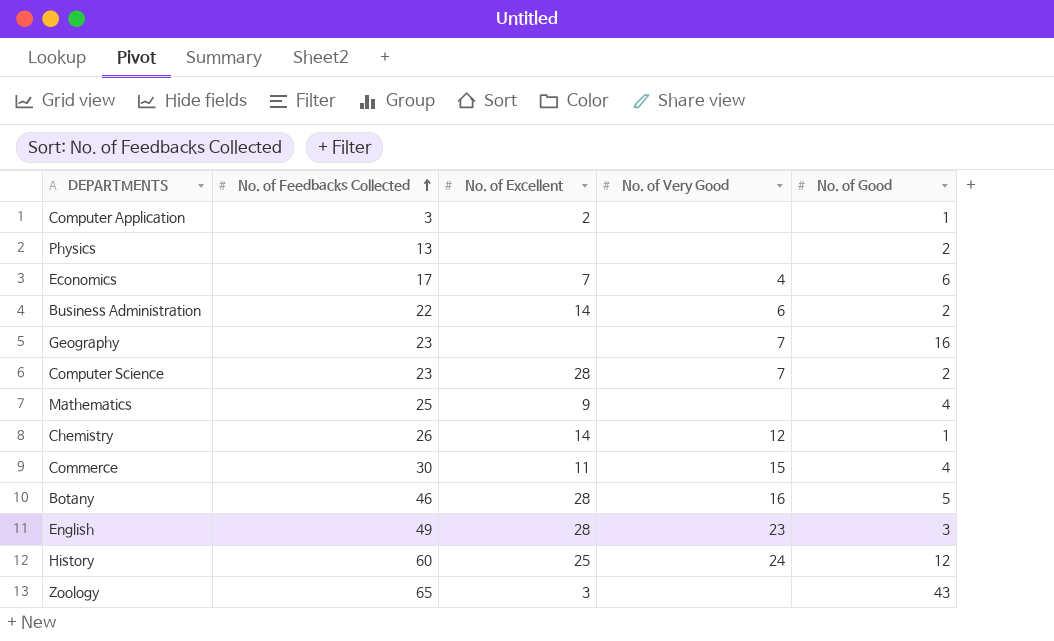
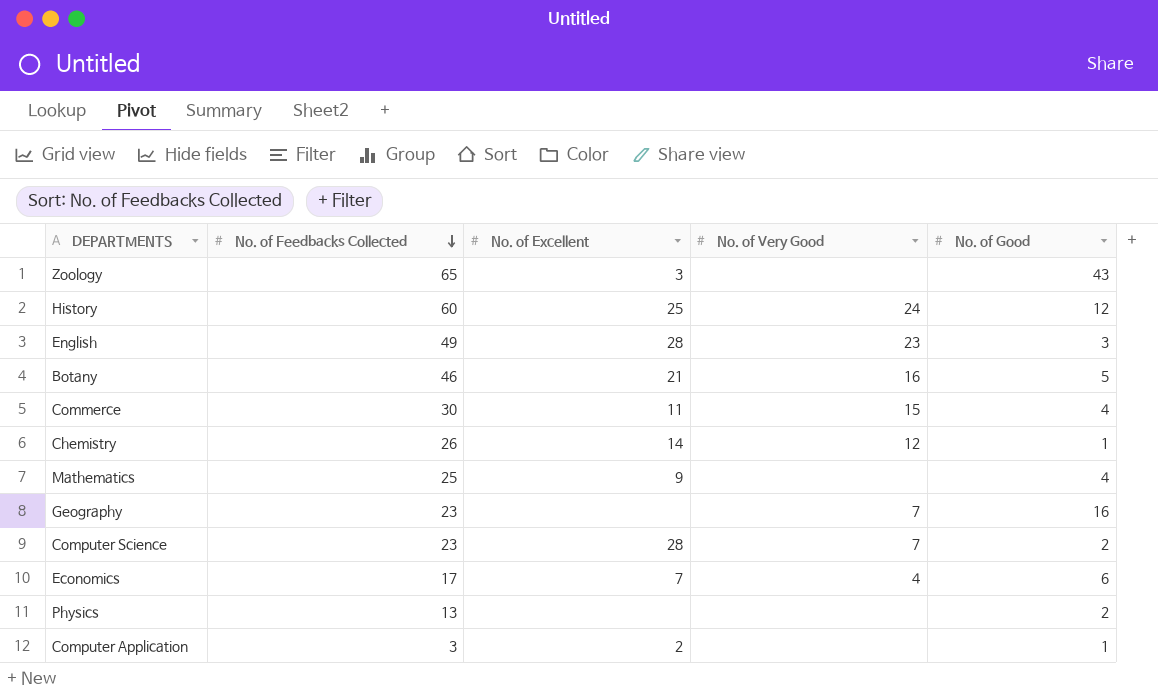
row order: No. of Feedbacks Collected ascending -> No. of Feedbacks Collected descending
row Business Administration: 22 | 14 | 6 | 2 -> none
Botany | No. of Excellent: 28 -> 21

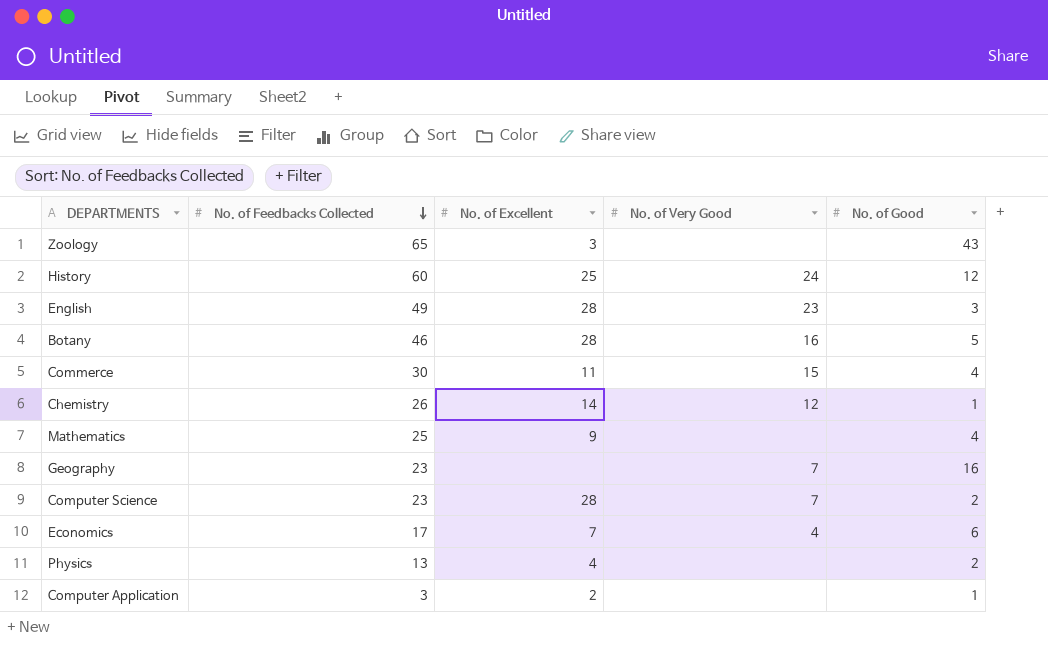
Botany | No. of Excellent: 21 -> 28
Physics | No. of Excellent: none -> 4

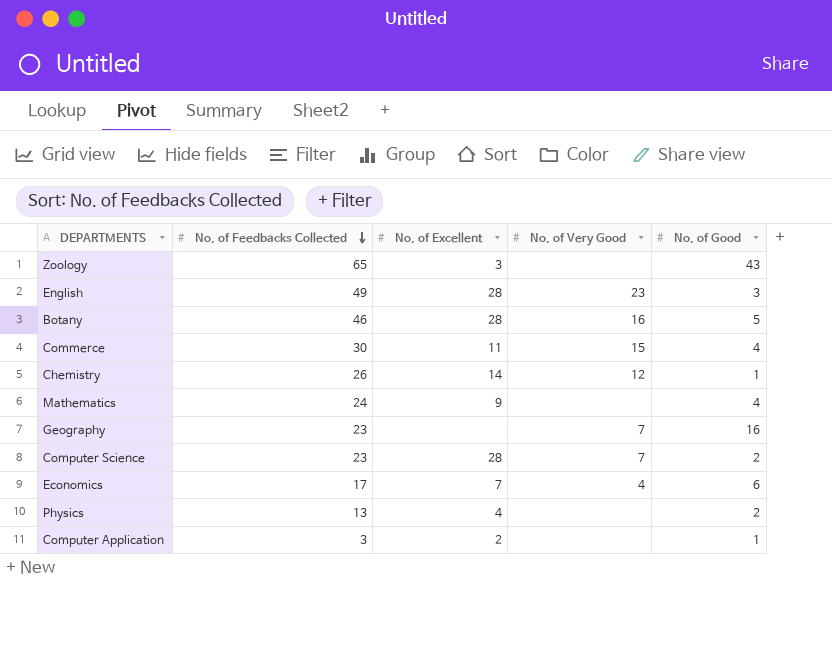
row History: 60 | 25 | 24 | 12 -> none
Mathematics | No. of Feedbacks Collected: 25 -> 24

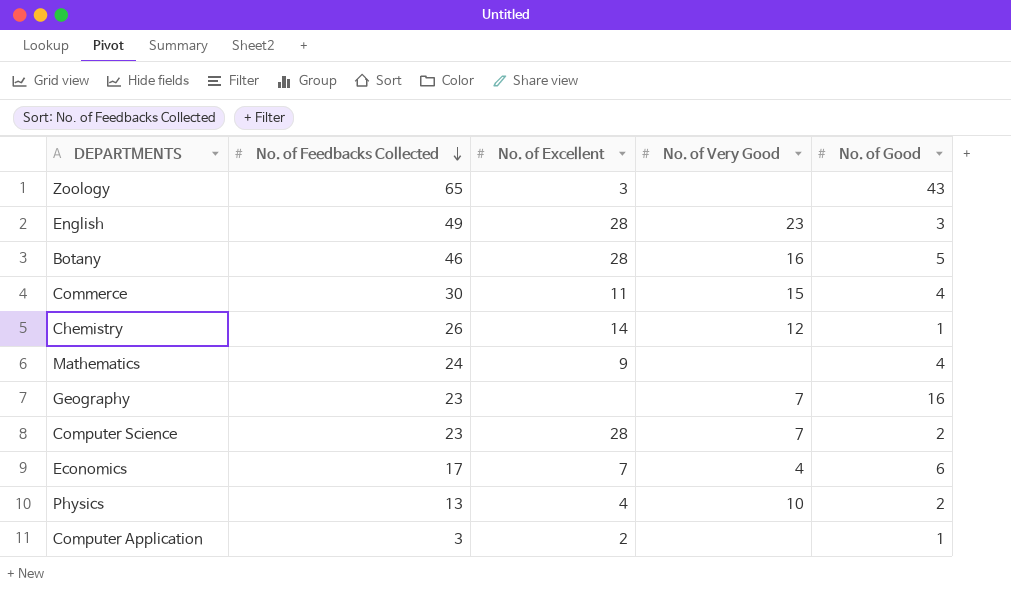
Physics | No. of Very Good: none -> 10

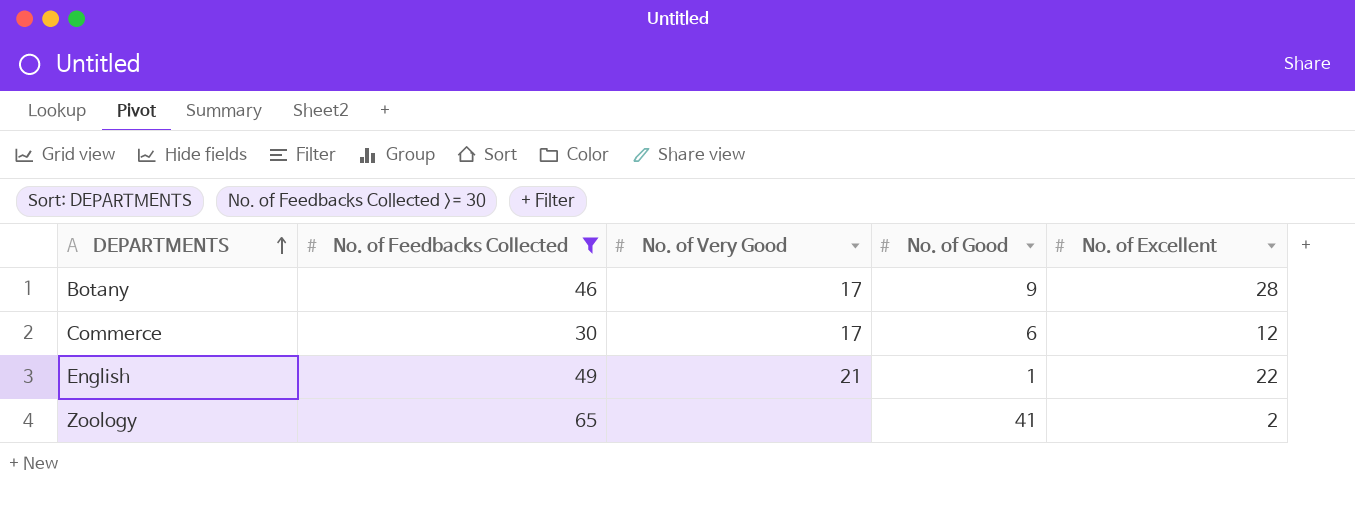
filter: none -> No. of Feedbacks Collected >= 30
row order: No. of Feedbacks Collected descending -> DEPARTMENTS ascending
column No. of Excellent | position: 3 -> 5
Botany | No. of Very Good: 16 -> 17
Botany | No. of Good: 5 -> 9
Commerce | No. of Very Good: 15 -> 17
Commerce | No. of Good: 4 -> 6
Commerce | No. of Excellent: 11 -> 12
English | No. of Very Good: 23 -> 21
English | No. of Good: 3 -> 1
English | No. of Excellent: 28 -> 22
Zoology | No. of Good: 43 -> 41
Zoology | No. of Excellent: 3 -> 2

